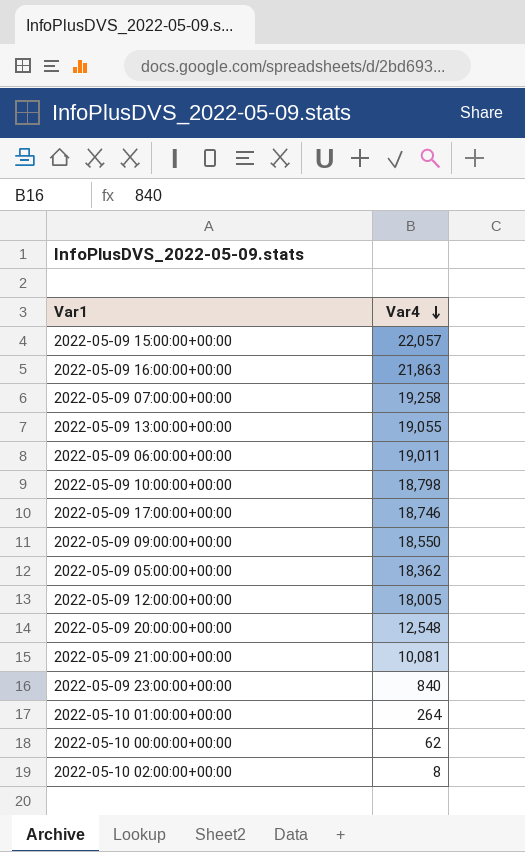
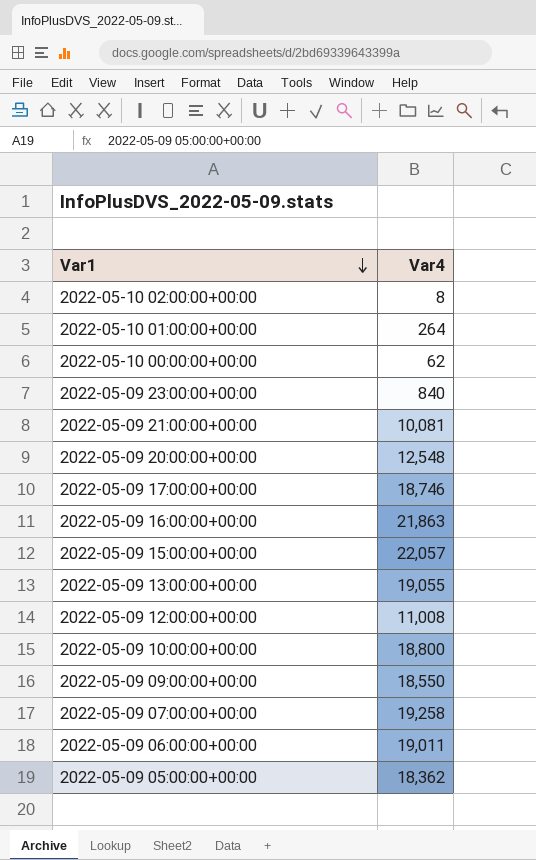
row order: Var4 descending -> Var1 descending
2022-05-09 12:00:00+00:00 | Var4: 18,005 -> 11,008
2022-05-09 10:00:00+00:00 | Var4: 18,798 -> 18,800

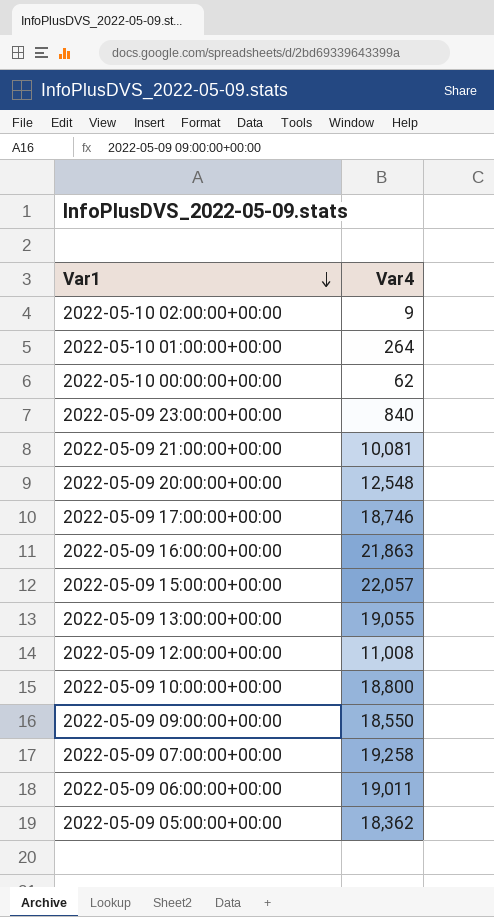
2022-05-10 02:00:00+00:00 | Var4: 8 -> 9

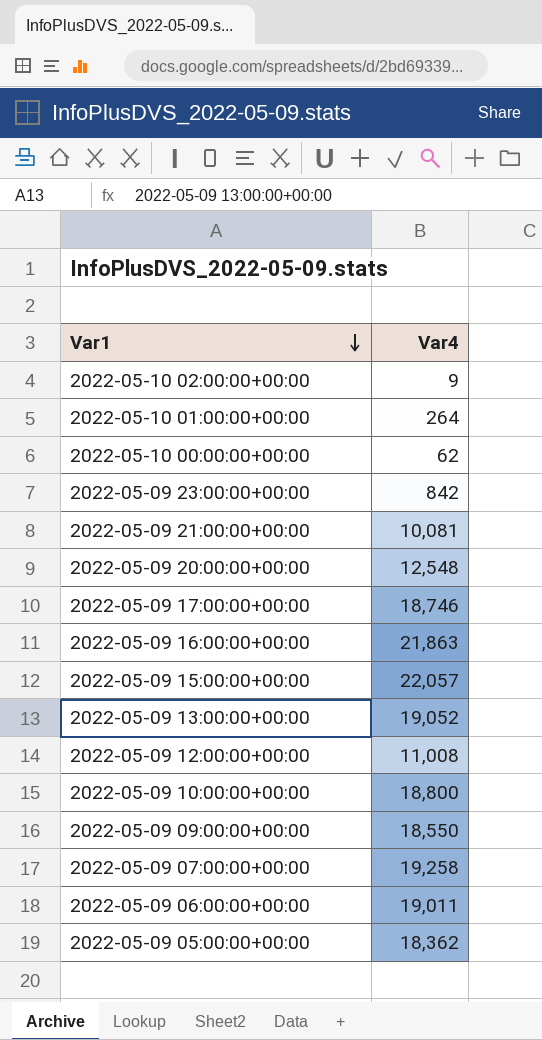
2022-05-09 23:00:00+00:00 | Var4: 840 -> 842
2022-05-09 13:00:00+00:00 | Var4: 19,055 -> 19,052

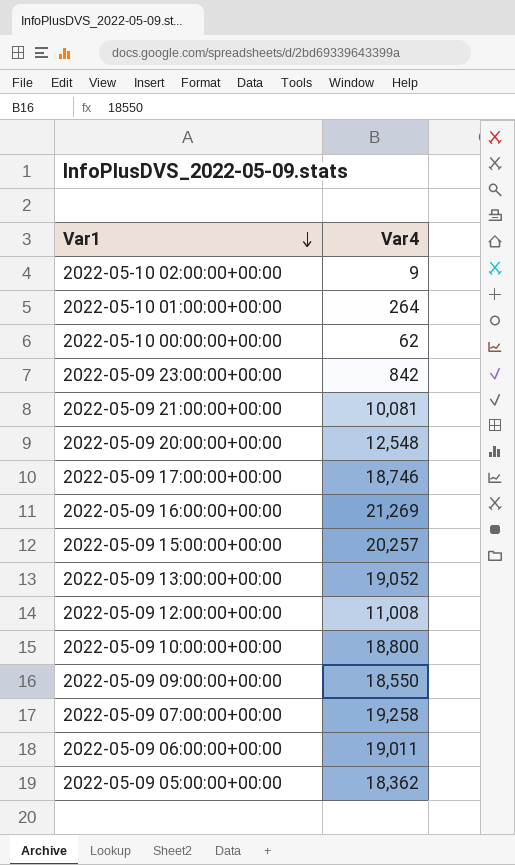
2022-05-09 16:00:00+00:00 | Var4: 21,863 -> 21,269
2022-05-09 15:00:00+00:00 | Var4: 22,057 -> 20,257

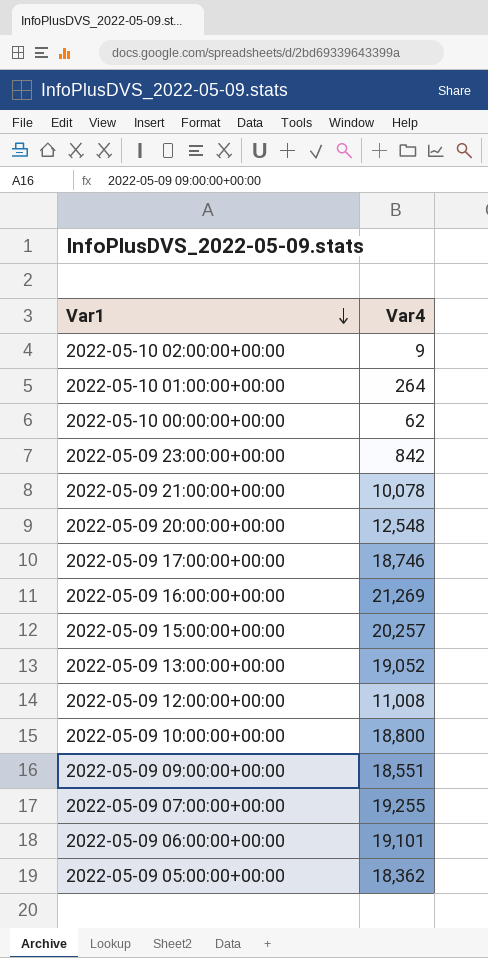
2022-05-09 21:00:00+00:00 | Var4: 10,081 -> 10,078
2022-05-09 09:00:00+00:00 | Var4: 18,550 -> 18,551
2022-05-09 07:00:00+00:00 | Var4: 19,258 -> 19,255
2022-05-09 06:00:00+00:00 | Var4: 19,011 -> 19,101

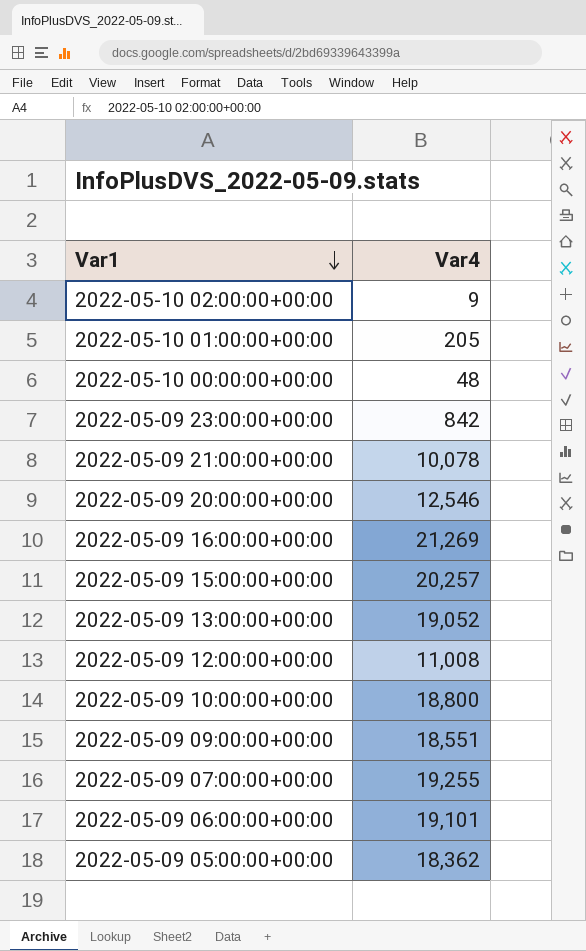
row 2022-05-09 17:00:00+00:00: 18,746 -> none
2022-05-10 01:00:00+00:00 | Var4: 264 -> 205
2022-05-10 00:00:00+00:00 | Var4: 62 -> 48
2022-05-09 20:00:00+00:00 | Var4: 12,548 -> 12,546

